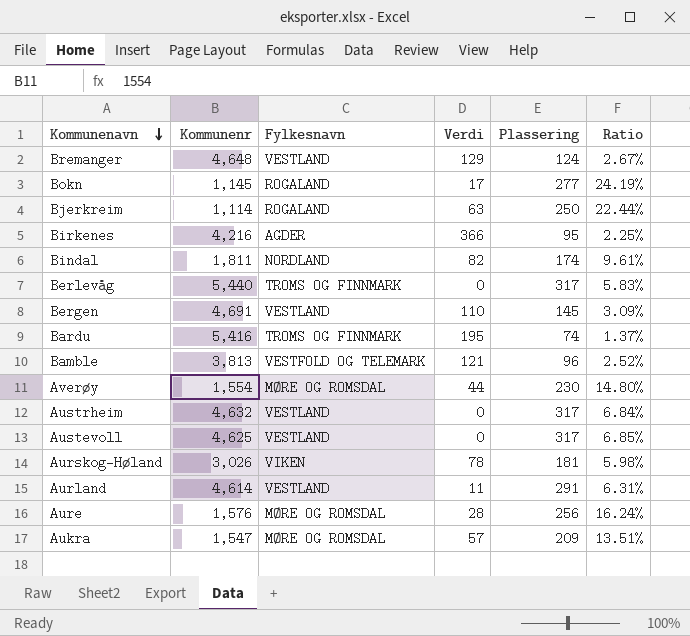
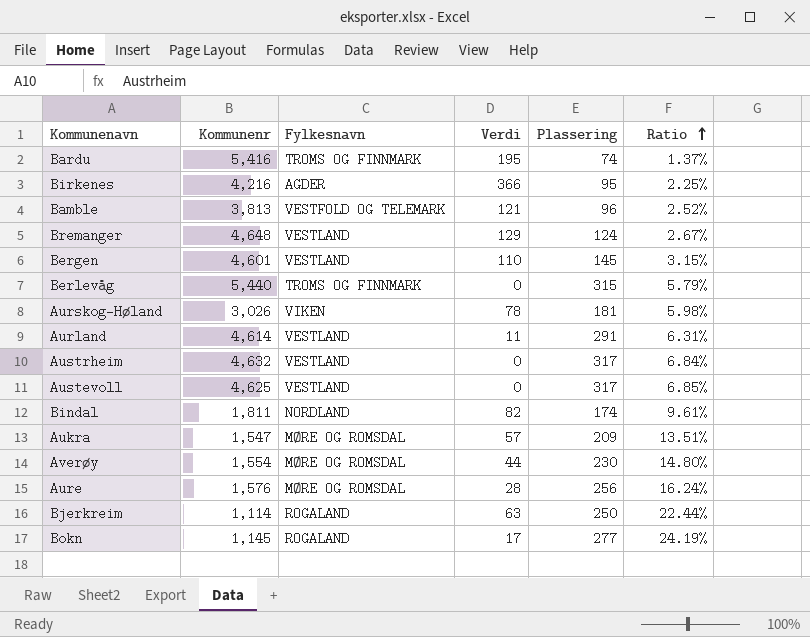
row order: Kommunenavn descending -> Ratio ascending
Bergen | Kommunenr: 4,691 -> 4,601
Bergen | Ratio: 3.09% -> 3.15%
Berlevåg | Plassering: 317 -> 315
Berlevåg | Ratio: 5.83% -> 5.79%

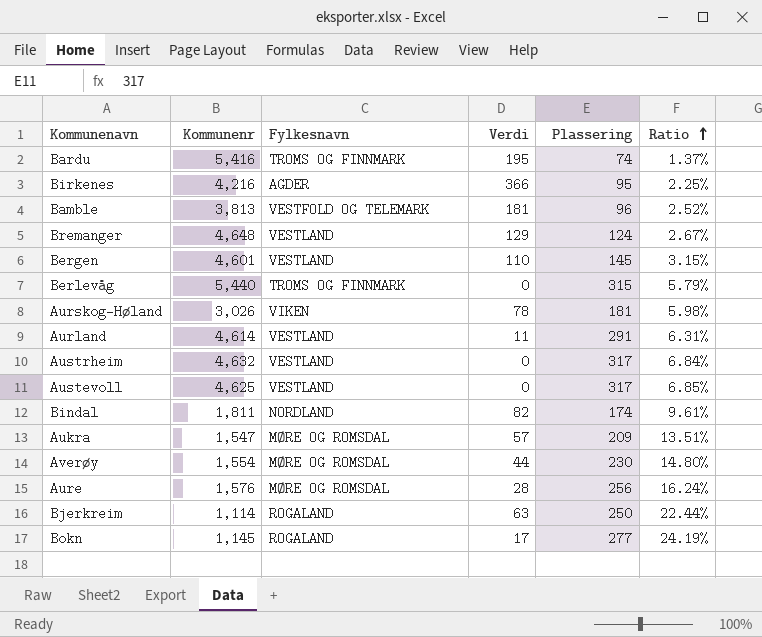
Bamble | Verdi: 121 -> 181

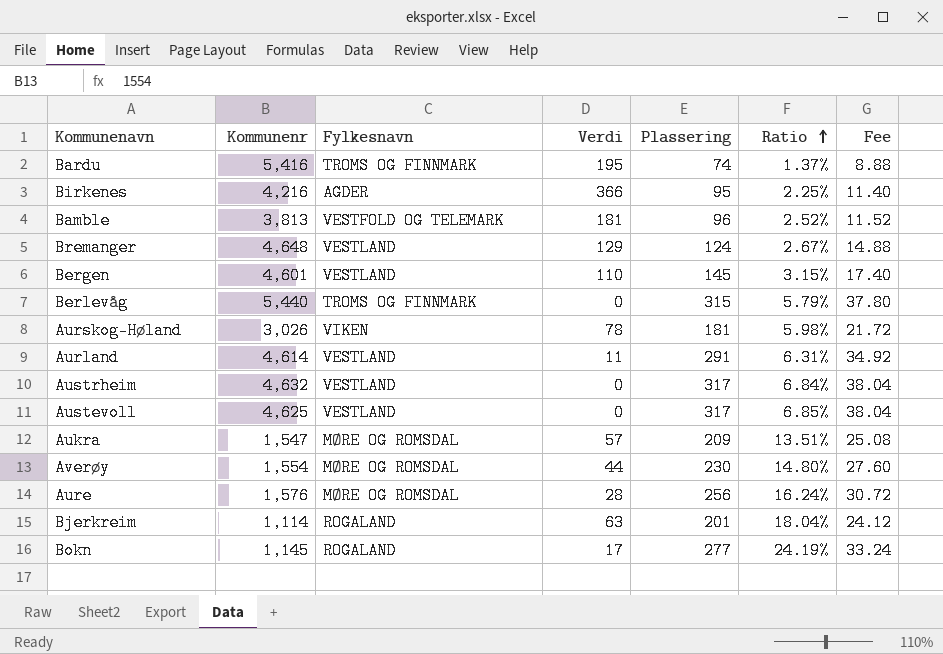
column Fee | formula: none -> [Plassering] * 0.12
row Bindal: 1,811 | NORDLAND | 82 | 174 | 9.61% -> none
Bjerkreim | Plassering: 250 -> 201
Bjerkreim | Ratio: 22.44% -> 18.04%

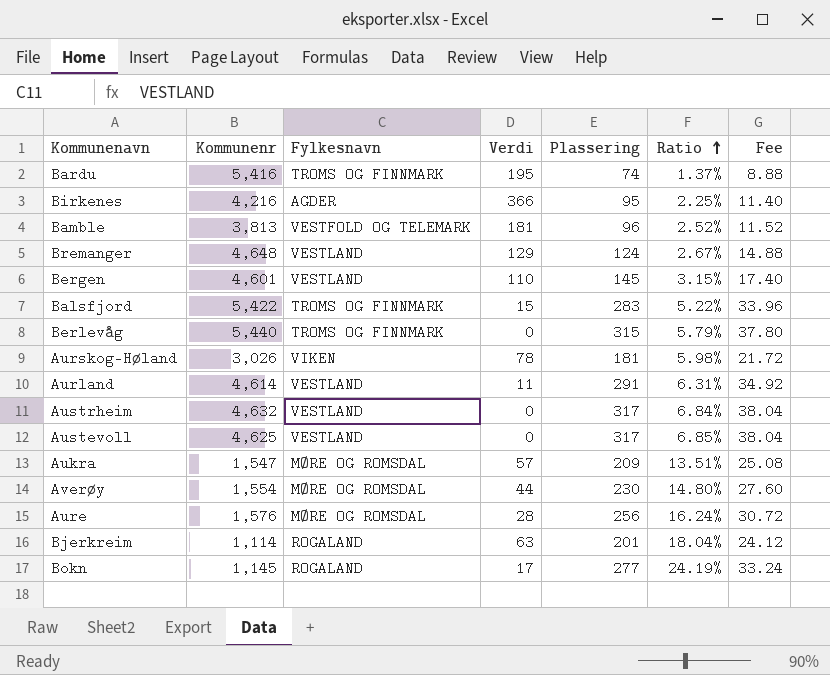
row Balsfjord: none -> 5,422 | TROMS OG FINNMARK | 15 | 283 | 5.22% | 33.96

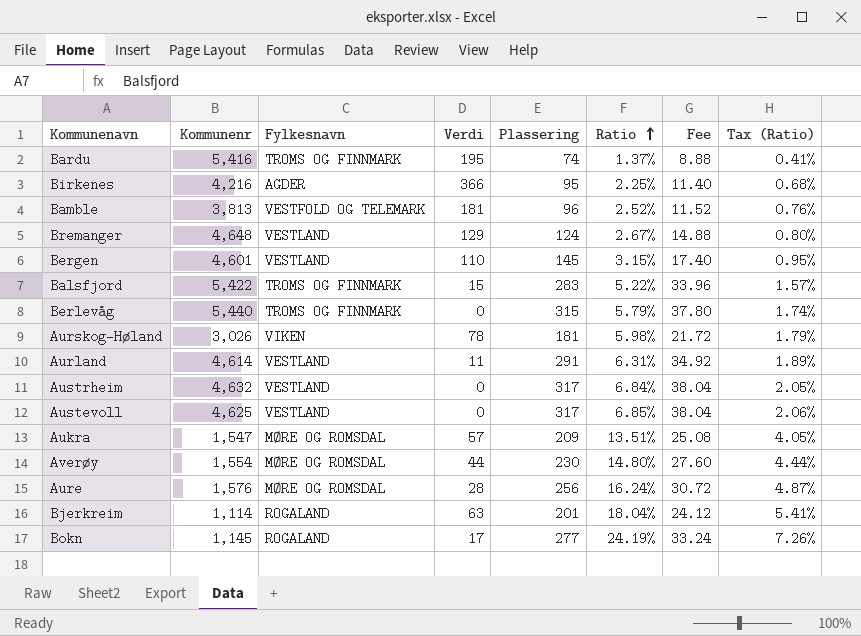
column Tax (Ratio) | formula: none -> [Ratio] * 0.3

